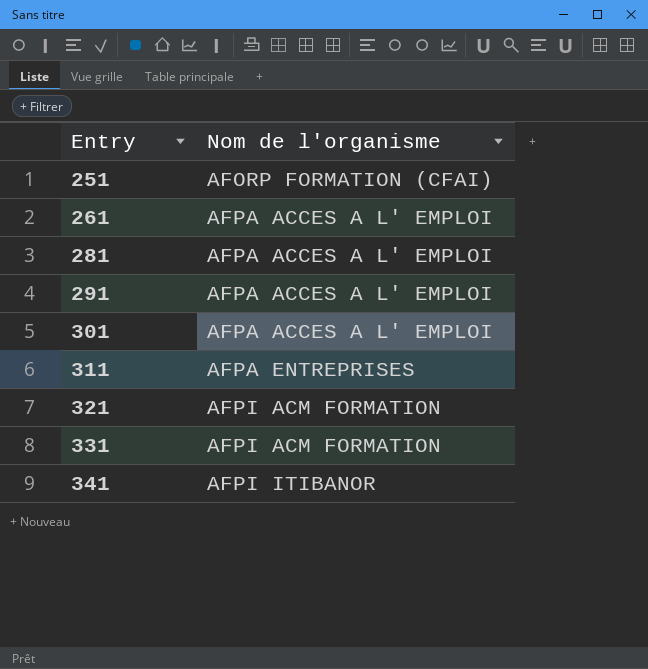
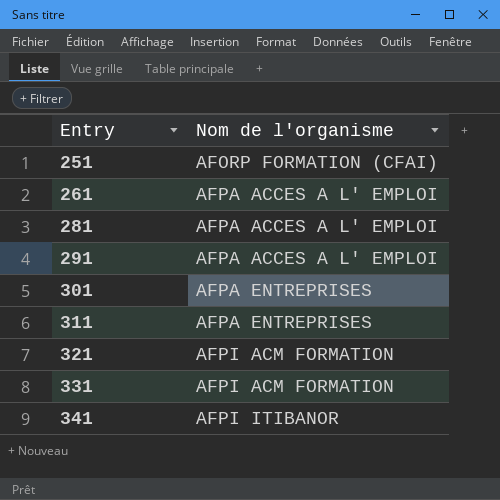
301 | Nom de l'organisme: AFPA ACCES A L' EMPLOI -> AFPA ENTREPRISES

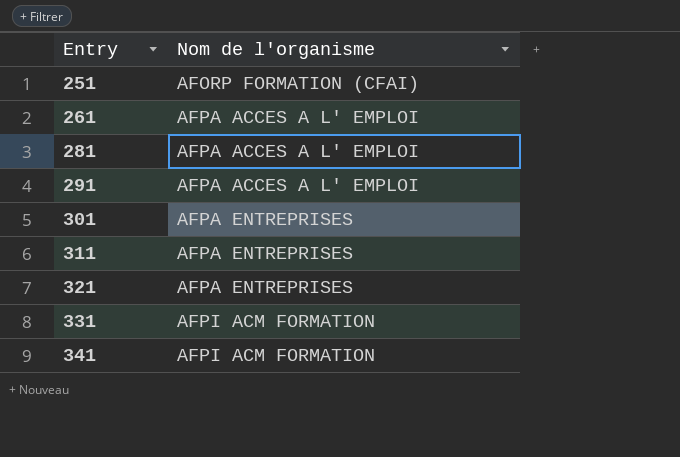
321 | Nom de l'organisme: AFPI ACM FORMATION -> AFPA ENTREPRISES
341 | Nom de l'organisme: AFPI ITIBANOR -> AFPI ACM FORMATION

